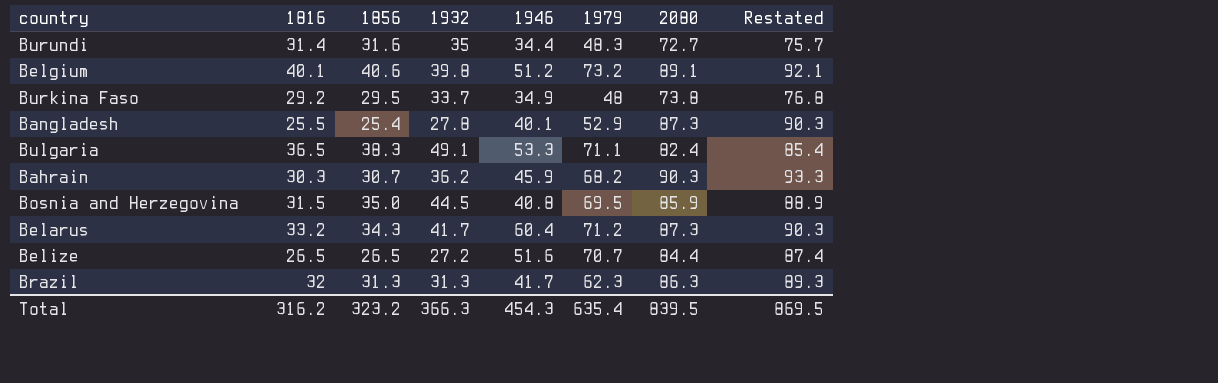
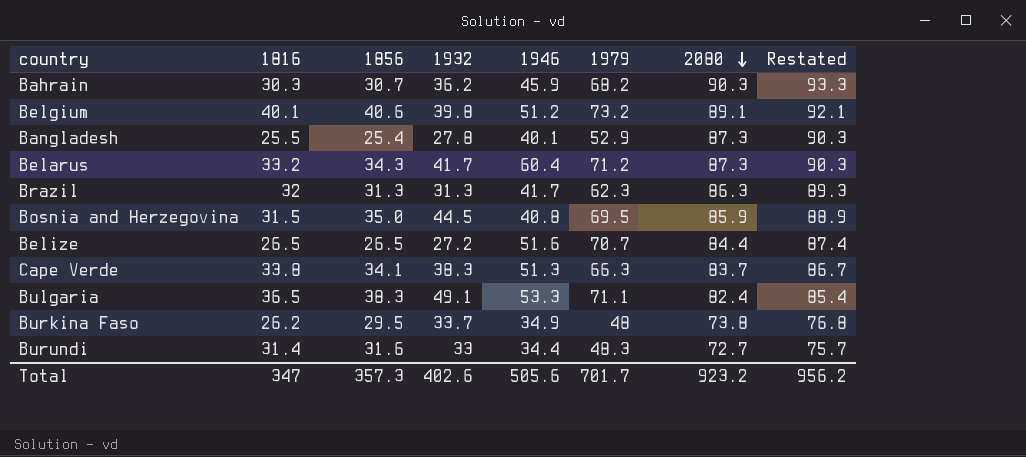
row order: none -> 2080 descending
row Cape Verde: none -> 33.8 | 34.1 | 38.3 | 51.3 | 66.3 | 83.7 | 86.7
Burkina Faso | 1816: 29.2 -> 26.2
Burundi | 1932: 35 -> 33
Total | 1816: 316.2 -> 347
Total | 1856: 323.2 -> 357.3
Total | 1932: 366.3 -> 402.6
Total | 1946: 454.3 -> 505.6
Total | 1979: 635.4 -> 701.7
Total | 2080: 839.5 -> 923.2
Total | Restated: 869.5 -> 956.2

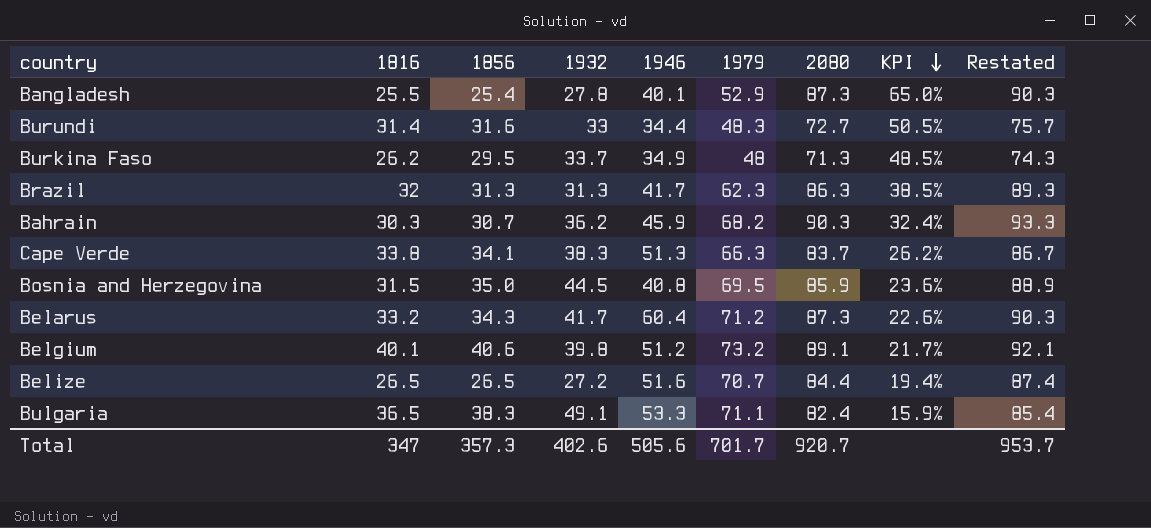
row order: 2080 descending -> KPI descending
column KPI | formula: none -> ([2080] - [1979]) / [1979]
Burkina Faso | 2080: 73.8 -> 71.3
Burkina Faso | Restated: 76.8 -> 74.3
Total | 2080: 923.2 -> 920.7
Total | Restated: 956.2 -> 953.7

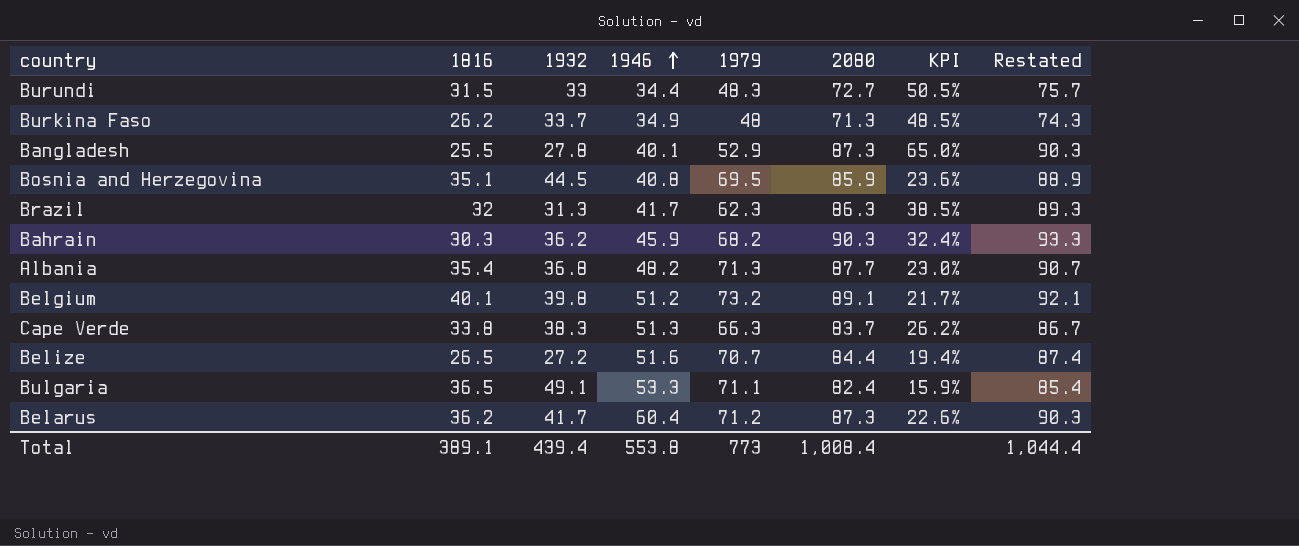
row order: KPI descending -> 1946 ascending
column 1856 | position: 3 -> none
Burundi | 1816: 31.4 -> 31.5
Bosnia and Herzegovina | 1816: 31.5 -> 35.1
row Albania: none -> 35.4 | 36.8 | 48.2 | 71.3 | 87.7 | 23.0% | 90.7
Belarus | 1816: 33.2 -> 36.2
Total | 1816: 347 -> 389.1
Total | 1932: 402.6 -> 439.4
Total | 1946: 505.6 -> 553.8
Total | 1979: 701.7 -> 773
Total | 2080: 920.7 -> 1,008.4
Total | Restated: 953.7 -> 1,044.4

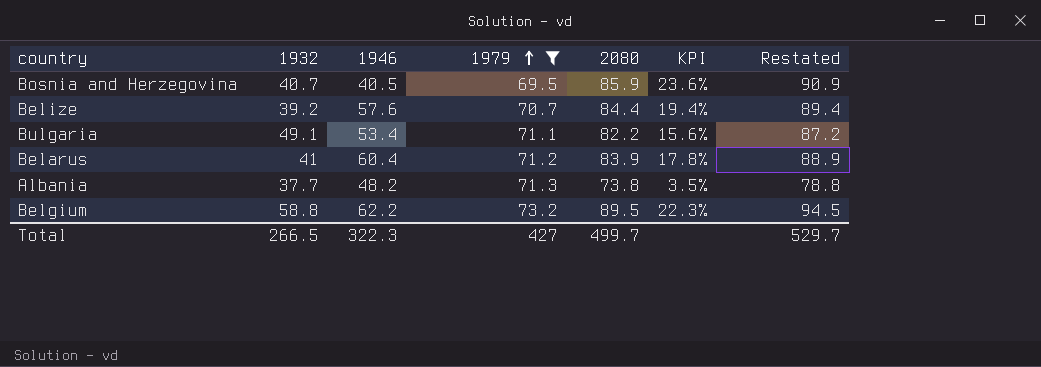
filter: none -> 1979 >= 69.5
row order: 1946 ascending -> 1979 ascending
column 1816 | position: 2 -> none
column Restated | formula: [2080] + 3 -> [2080] + 5
Bosnia and Herzegovina | 1932: 44.5 -> 40.7
Bosnia and Herzegovina | 1946: 40.8 -> 40.5
Belize | 1932: 27.2 -> 39.2
Belize | 1946: 51.6 -> 57.6
Bulgaria | 1946: 53.3 -> 53.4
Bulgaria | 2080: 82.4 -> 82.2
Bulgaria | KPI: 15.9% -> 15.6%
Belarus | 1932: 41.7 -> 41
Belarus | 2080: 87.3 -> 83.9
Belarus | KPI: 22.6% -> 17.8%
Albania | 1932: 36.8 -> 37.7
Albania | 2080: 87.7 -> 73.8
Albania | KPI: 23.0% -> 3.5%
Belgium | 1932: 39.8 -> 58.8
Belgium | 1946: 51.2 -> 62.2
Belgium | 2080: 89.1 -> 89.5
Belgium | KPI: 21.7% -> 22.3%
Total | 1932: 439.4 -> 266.5
Total | 1946: 553.8 -> 322.3
Total | 1979: 773 -> 427
Total | 2080: 1,008.4 -> 499.7
Total | Restated: 1,044.4 -> 529.7

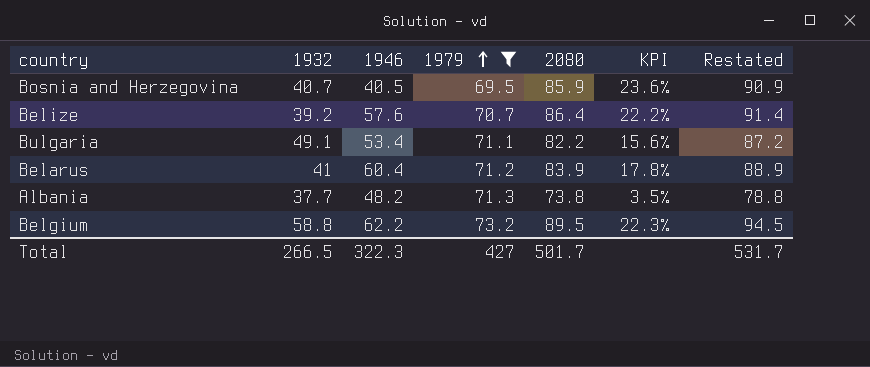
Belize | 2080: 84.4 -> 86.4
Belize | KPI: 19.4% -> 22.2%
Belize | Restated: 89.4 -> 91.4
Total | 2080: 499.7 -> 501.7
Total | Restated: 529.7 -> 531.7

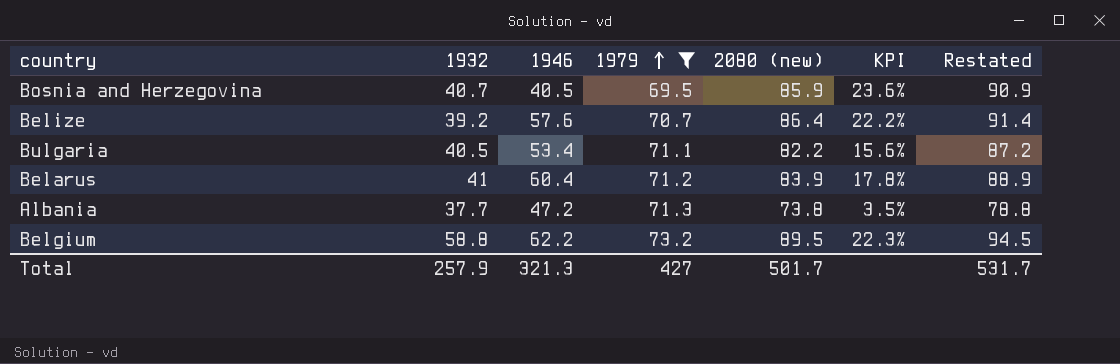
column name: 2080 -> 2080 (new)
Bulgaria | 1932: 49.1 -> 40.5
Albania | 1946: 48.2 -> 47.2
Total | 1932: 266.5 -> 257.9
Total | 1946: 322.3 -> 321.3

